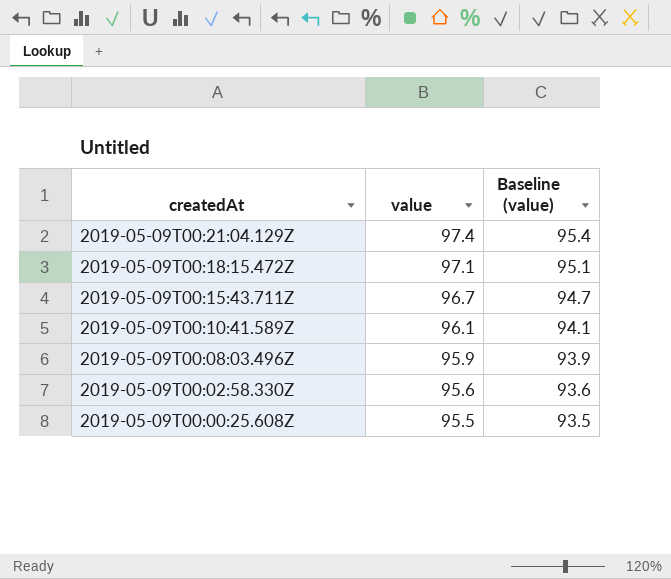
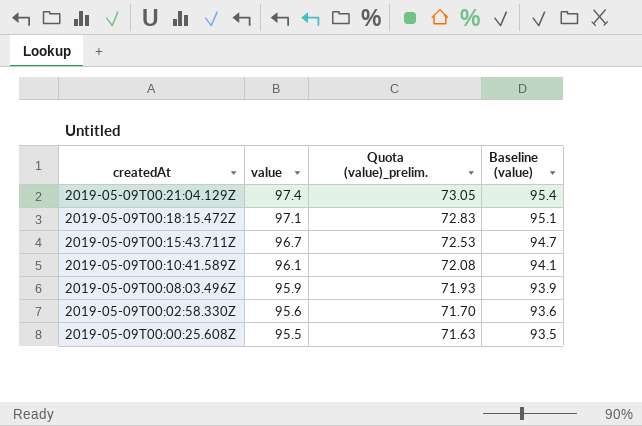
column Quota (value)_prelim. | formula: none -> [value] * 0.75

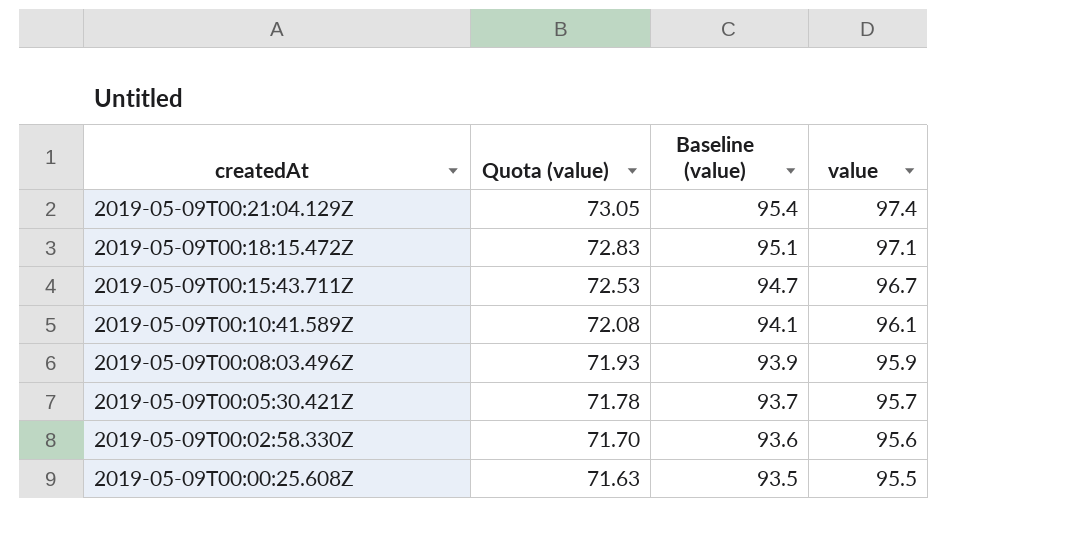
column name: Quota (value)_prelim. -> Quota (value)
column value | position: 2 -> 4
row 2019-05-09T00:05:30.421Z: none -> 71.78 | 93.7 | 95.7

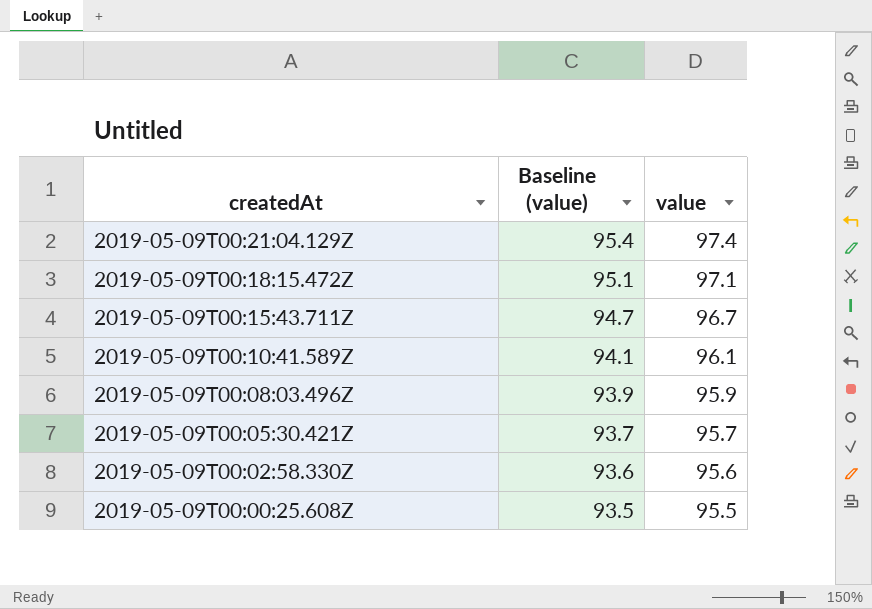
column Quota (value) | formula: [value] * 0.75 -> none

